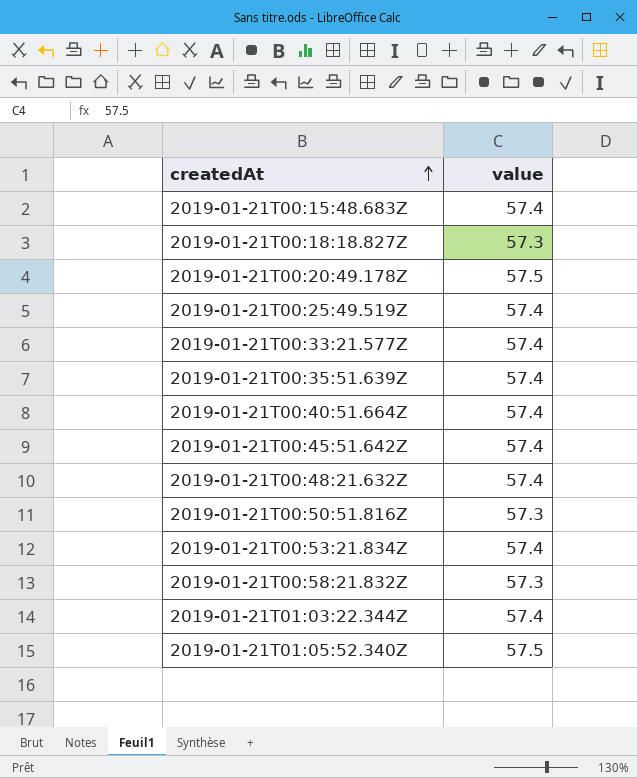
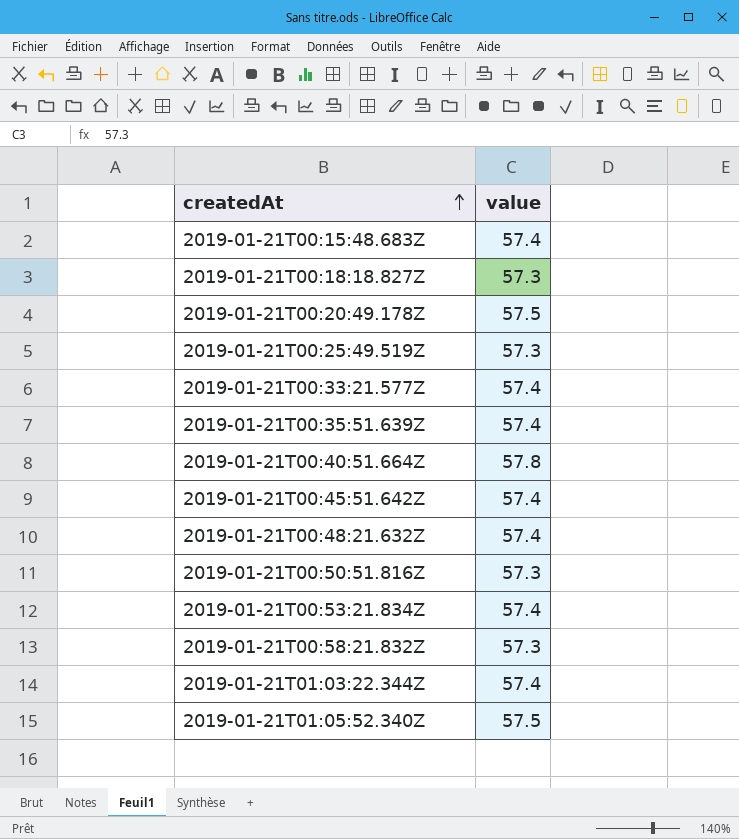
2019-01-21T00:25:49.519Z | value: 57.4 -> 57.3
2019-01-21T00:40:51.664Z | value: 57.4 -> 57.8

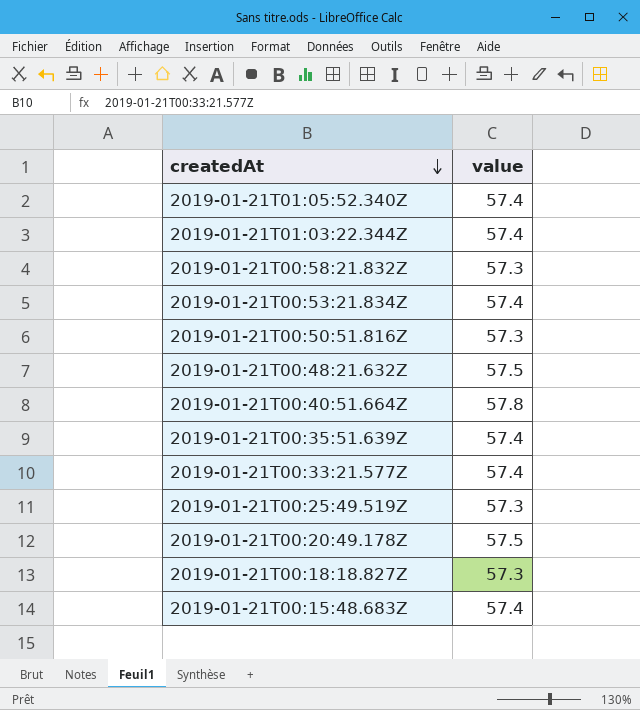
row order: createdAt ascending -> createdAt descending
row 2019-01-21T00:45:51.642Z: 57.4 -> none
2019-01-21T01:05:52.340Z | value: 57.5 -> 57.4
2019-01-21T00:48:21.632Z | value: 57.4 -> 57.5

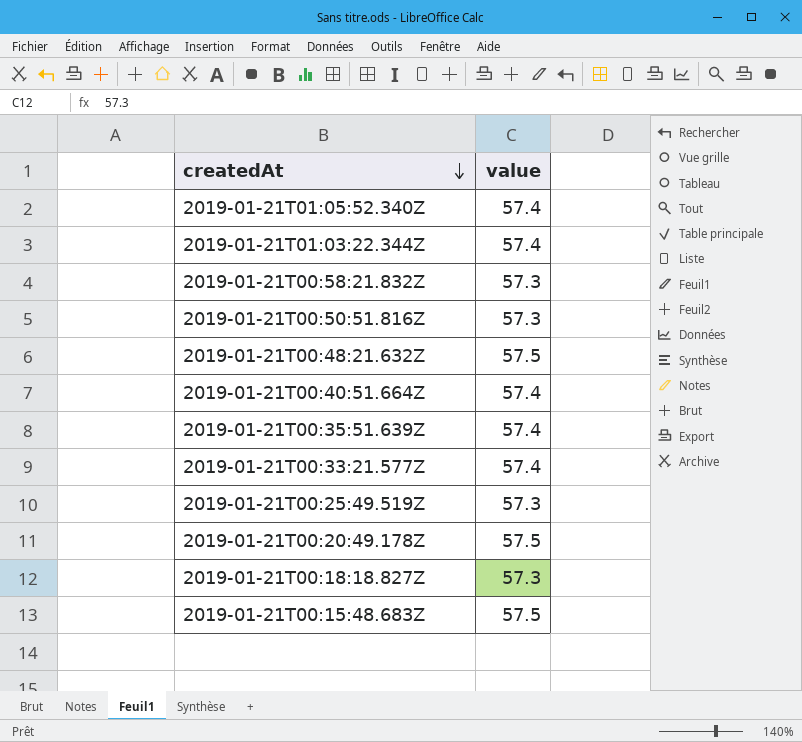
row 2019-01-21T00:53:21.834Z: 57.4 -> none
2019-01-21T00:40:51.664Z | value: 57.8 -> 57.4
2019-01-21T00:15:48.683Z | value: 57.4 -> 57.5

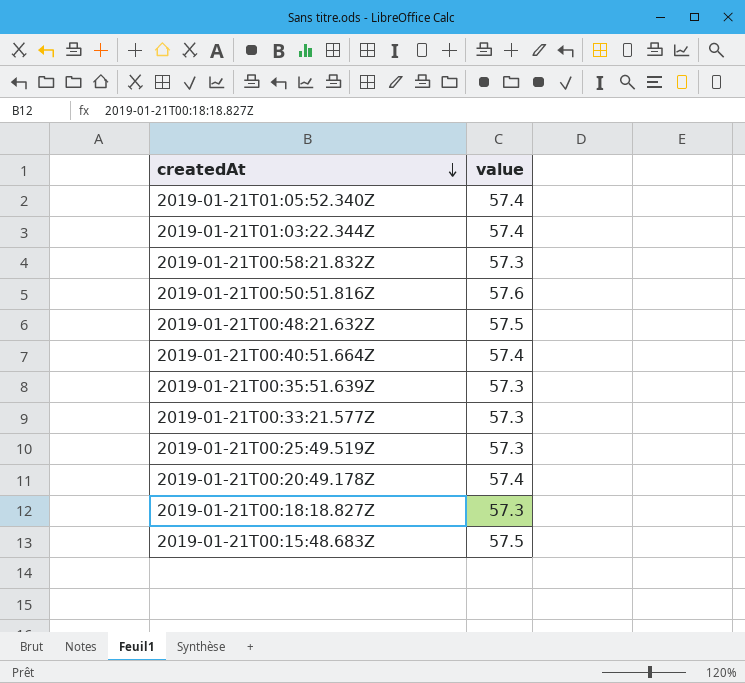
2019-01-21T00:50:51.816Z | value: 57.3 -> 57.6
2019-01-21T00:35:51.639Z | value: 57.4 -> 57.3
2019-01-21T00:33:21.577Z | value: 57.4 -> 57.3
2019-01-21T00:20:49.178Z | value: 57.5 -> 57.4

